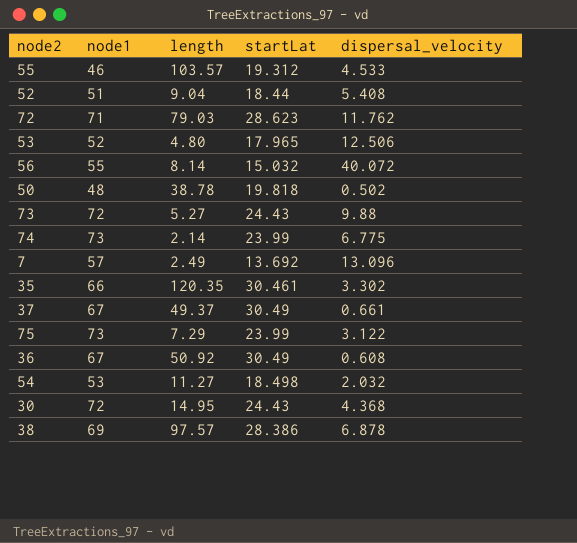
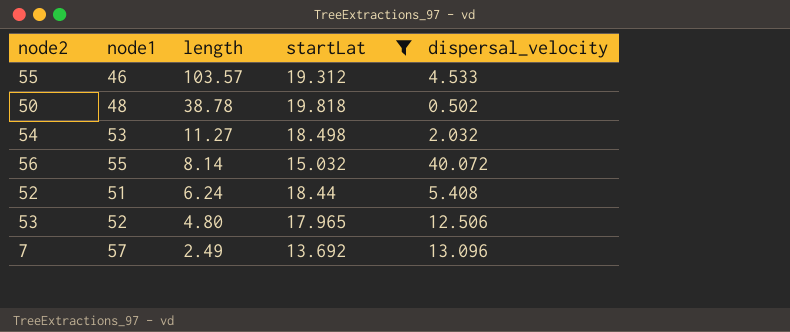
filter: none -> startLat <= 19.818
row order: none -> length descending
52 | length: 9.04 -> 6.24

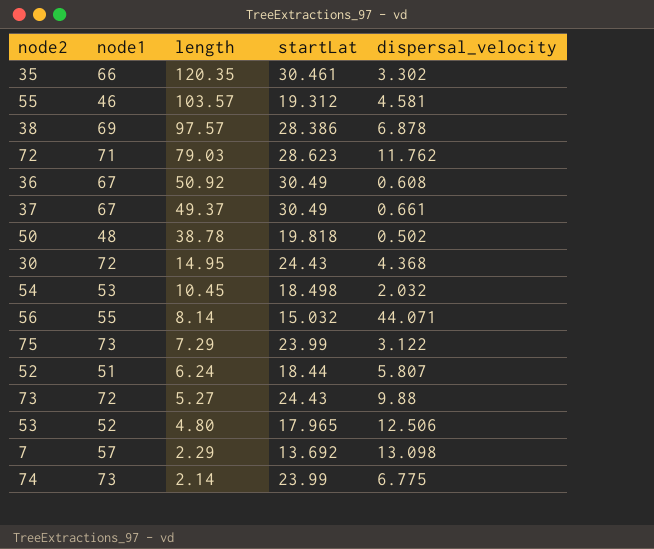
filter: startLat <= 19.818 -> none
55 | dispersal_velocity: 4.533 -> 4.581
54 | length: 11.27 -> 10.45
56 | dispersal_velocity: 40.072 -> 44.071
52 | dispersal_velocity: 5.408 -> 5.807
7 | length: 2.49 -> 2.29
7 | dispersal_velocity: 13.096 -> 13.098

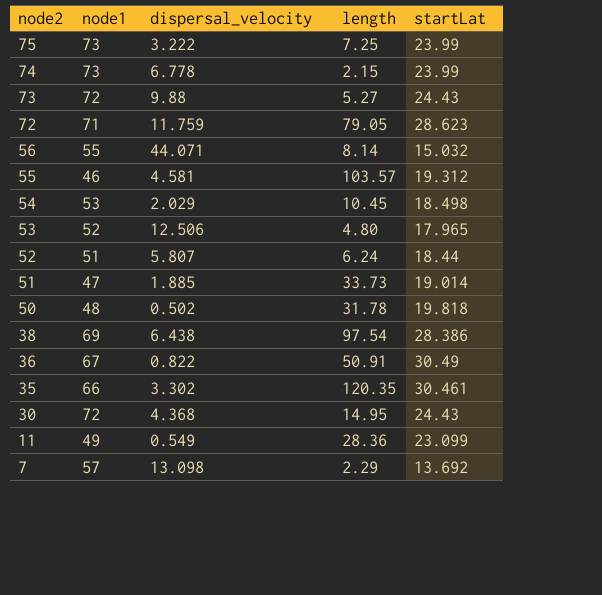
row order: length descending -> node2 descending
column dispersal_velocity | position: 5 -> 3
row 37: 67 | 49.37 | 30.49 | 0.661 -> none
75 | dispersal_velocity: 3.122 -> 3.222
75 | length: 7.29 -> 7.25
74 | dispersal_velocity: 6.775 -> 6.778
74 | length: 2.14 -> 2.15
72 | dispersal_velocity: 11.762 -> 11.759
72 | length: 79.03 -> 79.05
54 | dispersal_velocity: 2.032 -> 2.029
row 51: none -> 47 | 1.885 | 33.73 | 19.014
50 | length: 38.78 -> 31.78
38 | dispersal_velocity: 6.878 -> 6.438
38 | length: 97.57 -> 97.54
36 | dispersal_velocity: 0.608 -> 0.822
36 | length: 50.92 -> 50.91
row 11: none -> 49 | 0.549 | 28.36 | 23.099

